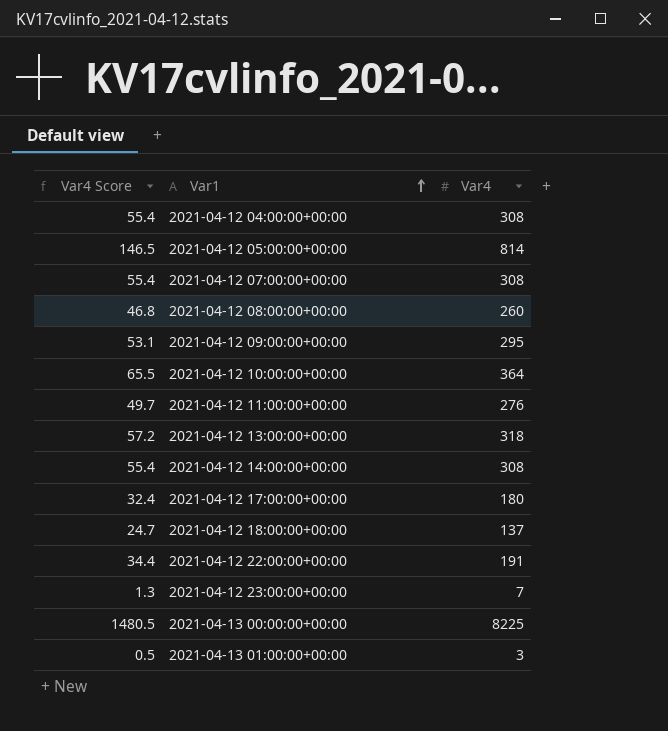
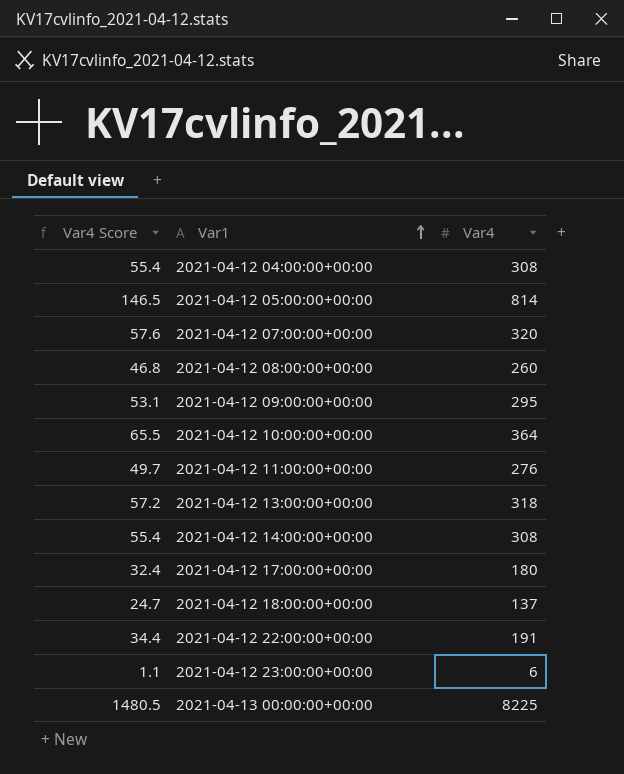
row 2021-04-13 01:00:00+00:00: 0.5 | 3 -> none
2021-04-12 07:00:00+00:00 | Var4 Score: 55.4 -> 57.6
2021-04-12 07:00:00+00:00 | Var4: 308 -> 320
2021-04-12 23:00:00+00:00 | Var4 Score: 1.3 -> 1.1
2021-04-12 23:00:00+00:00 | Var4: 7 -> 6

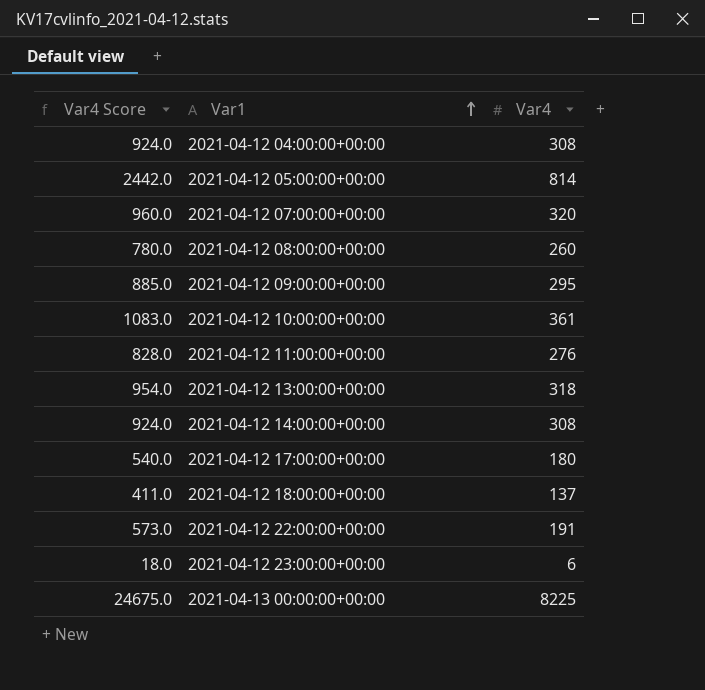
column Var4 Score | formula: [Var4] * 0.18 -> [Var4] * 3
2021-04-12 10:00:00+00:00 | Var4: 364 -> 361

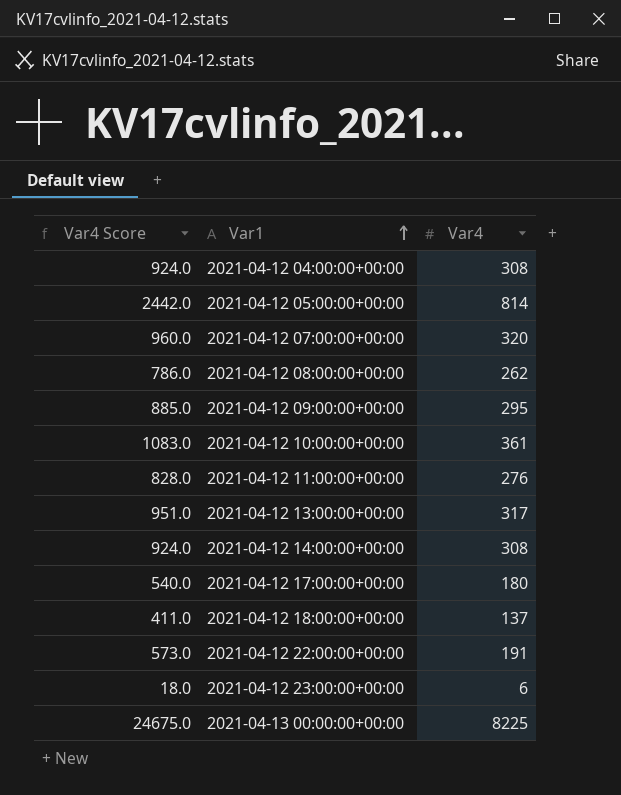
2021-04-12 08:00:00+00:00 | Var4 Score: 780.0 -> 786.0
2021-04-12 08:00:00+00:00 | Var4: 260 -> 262
2021-04-12 13:00:00+00:00 | Var4 Score: 954.0 -> 951.0
2021-04-12 13:00:00+00:00 | Var4: 318 -> 317

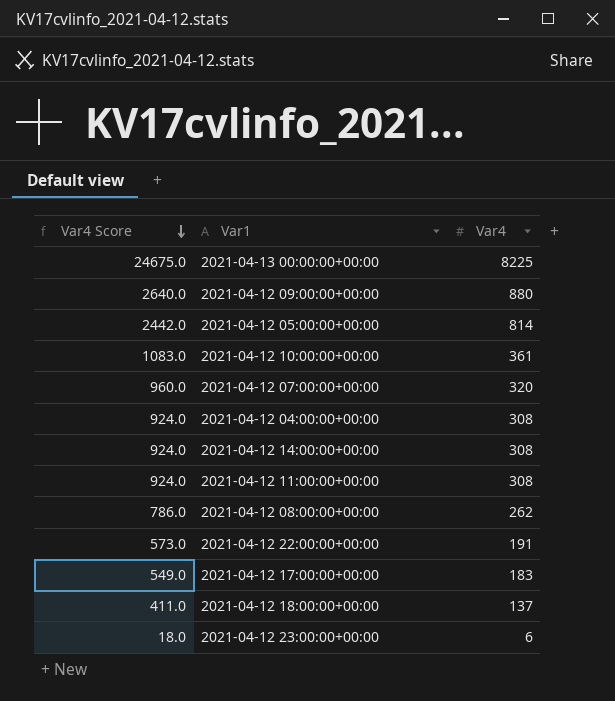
row order: Var1 ascending -> Var4 Score descending
row 2021-04-12 13:00:00+00:00: 951.0 | 317 -> none
2021-04-12 09:00:00+00:00 | Var4 Score: 885.0 -> 2640.0
2021-04-12 09:00:00+00:00 | Var4: 295 -> 880
2021-04-12 11:00:00+00:00 | Var4 Score: 828.0 -> 924.0
2021-04-12 11:00:00+00:00 | Var4: 276 -> 308
2021-04-12 17:00:00+00:00 | Var4 Score: 540.0 -> 549.0
2021-04-12 17:00:00+00:00 | Var4: 180 -> 183

